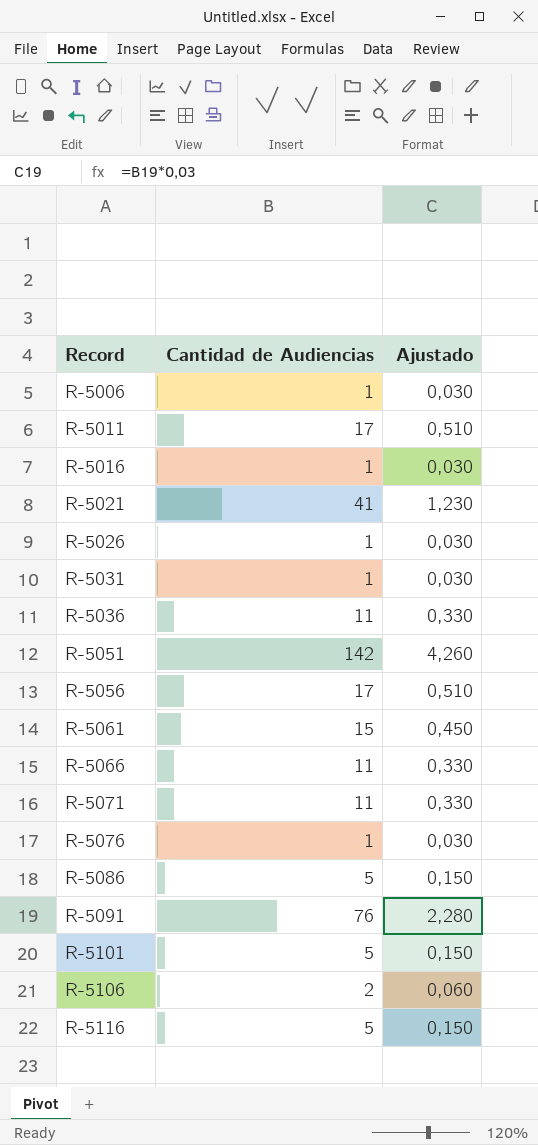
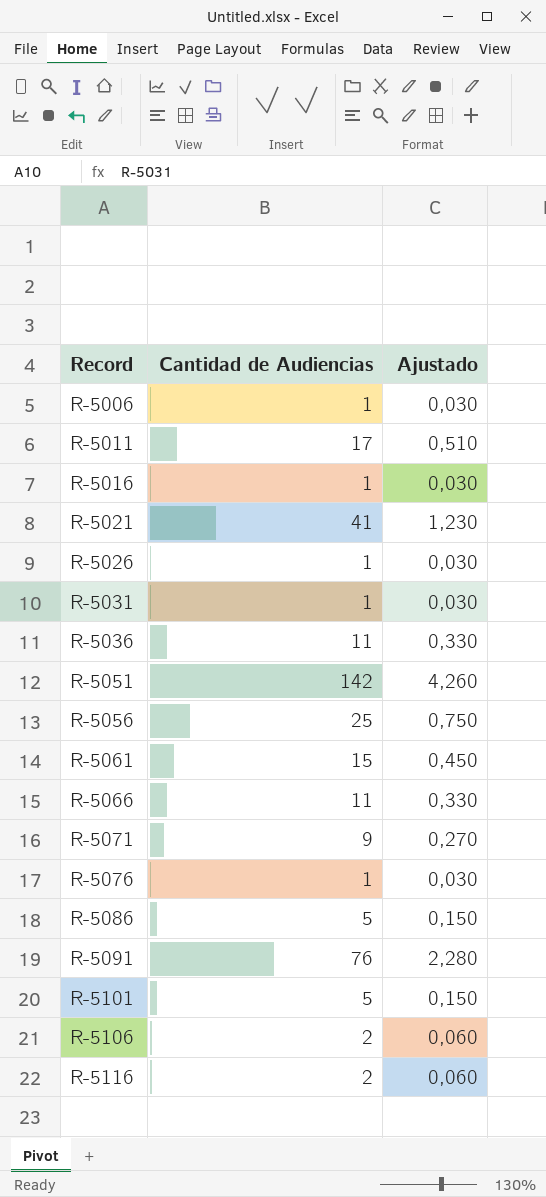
R-5056 | Cantidad de Audiencias: 17 -> 25
R-5056 | Ajustado: 0,510 -> 0,750
R-5071 | Cantidad de Audiencias: 11 -> 9
R-5071 | Ajustado: 0,330 -> 0,270
R-5116 | Cantidad de Audiencias: 5 -> 2
R-5116 | Ajustado: 0,150 -> 0,060

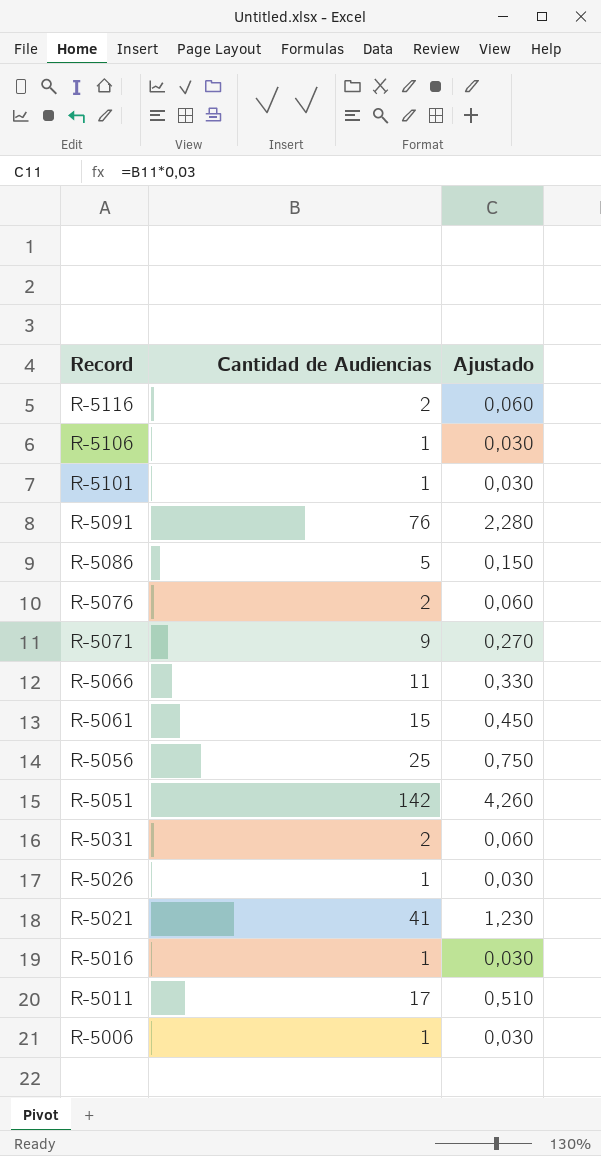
row order: Record ascending -> Record descending
row R-5036: 11 | 0,330 -> none
R-5106 | Cantidad de Audiencias: 2 -> 1
R-5106 | Ajustado: 0,060 -> 0,030
R-5101 | Cantidad de Audiencias: 5 -> 1
R-5101 | Ajustado: 0,150 -> 0,030
R-5076 | Cantidad de Audiencias: 1 -> 2
R-5076 | Ajustado: 0,030 -> 0,060
R-5031 | Cantidad de Audiencias: 1 -> 2
R-5031 | Ajustado: 0,030 -> 0,060

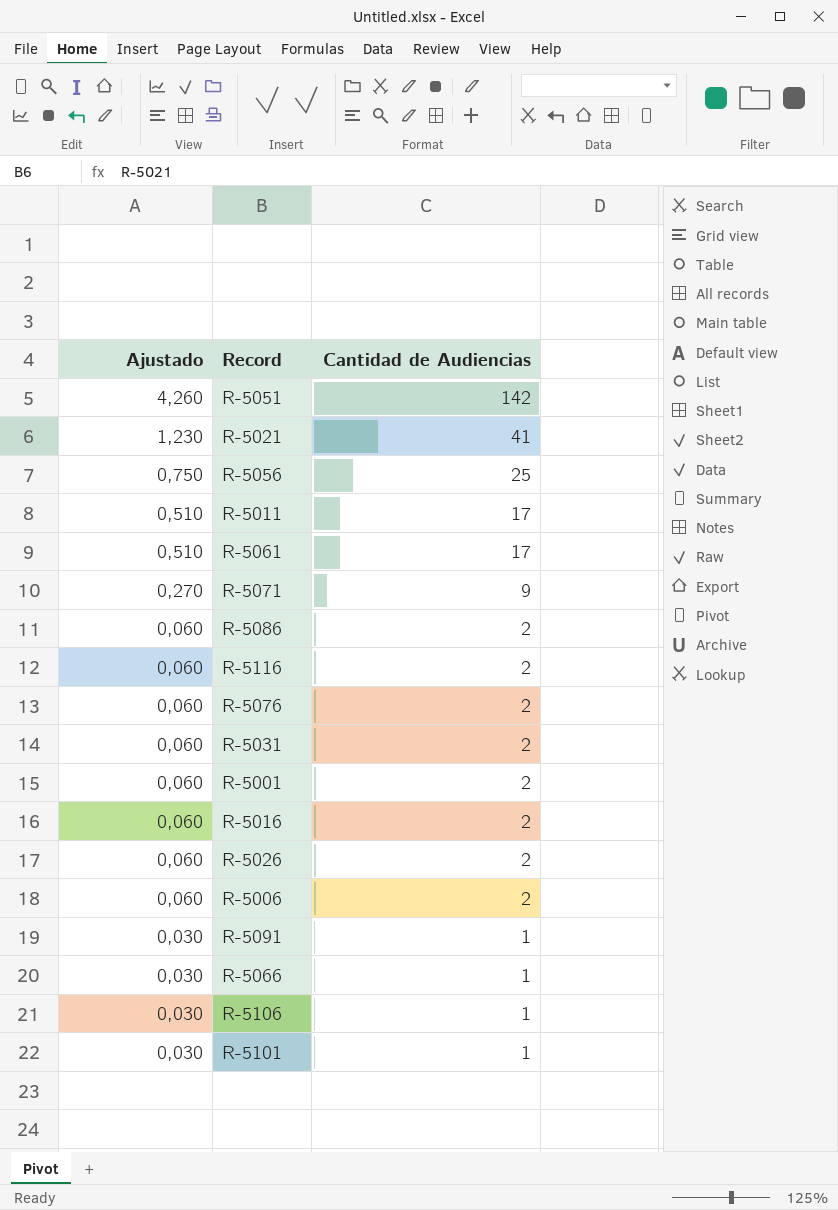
row order: Record descending -> Ajustado descending
column Ajustado | position: 3 -> 1
R-5061 | Ajustado: 0,450 -> 0,510
R-5061 | Cantidad de Audiencias: 15 -> 17
R-5086 | Ajustado: 0,150 -> 0,060
R-5086 | Cantidad de Audiencias: 5 -> 2
row R-5001: none -> 0,060 | 2
R-5016 | Ajustado: 0,030 -> 0,060
R-5016 | Cantidad de Audiencias: 1 -> 2
R-5026 | Ajustado: 0,030 -> 0,060
R-5026 | Cantidad de Audiencias: 1 -> 2
R-5006 | Ajustado: 0,030 -> 0,060
R-5006 | Cantidad de Audiencias: 1 -> 2
R-5091 | Ajustado: 2,280 -> 0,030
R-5091 | Cantidad de Audiencias: 76 -> 1
R-5066 | Ajustado: 0,330 -> 0,030
R-5066 | Cantidad de Audiencias: 11 -> 1

